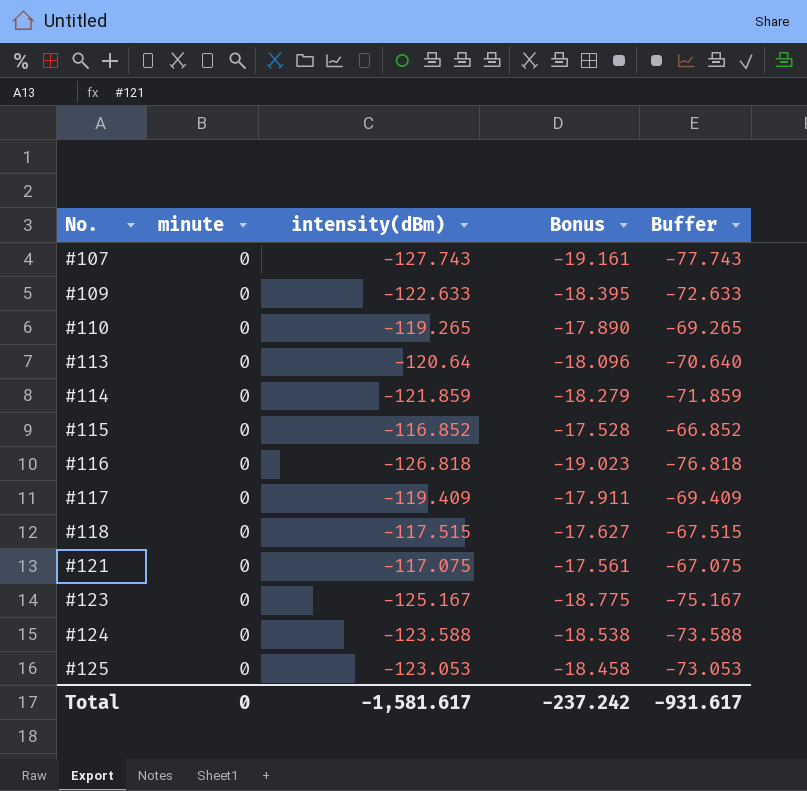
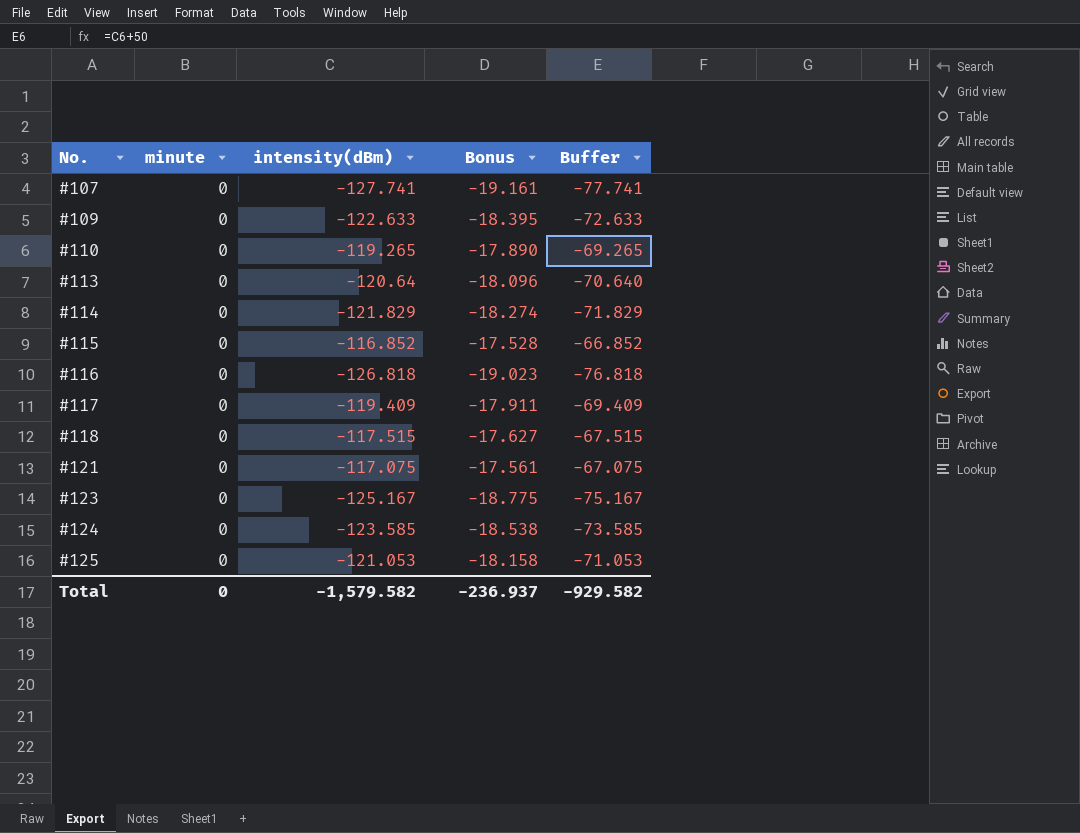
#107 | intensity(dBm): -127.743 -> -127.741
#107 | Buffer: -77.743 -> -77.741
#114 | intensity(dBm): -121.859 -> -121.829
#114 | Bonus: -18.279 -> -18.274
#114 | Buffer: -71.859 -> -71.829
#124 | intensity(dBm): -123.588 -> -123.585
#124 | Buffer: -73.588 -> -73.585
#125 | intensity(dBm): -123.053 -> -121.053
#125 | Bonus: -18.458 -> -18.158
#125 | Buffer: -73.053 -> -71.053
Total | intensity(dBm): -1,581.617 -> -1,579.582
Total | Bonus: -237.242 -> -236.937
Total | Buffer: -931.617 -> -929.582

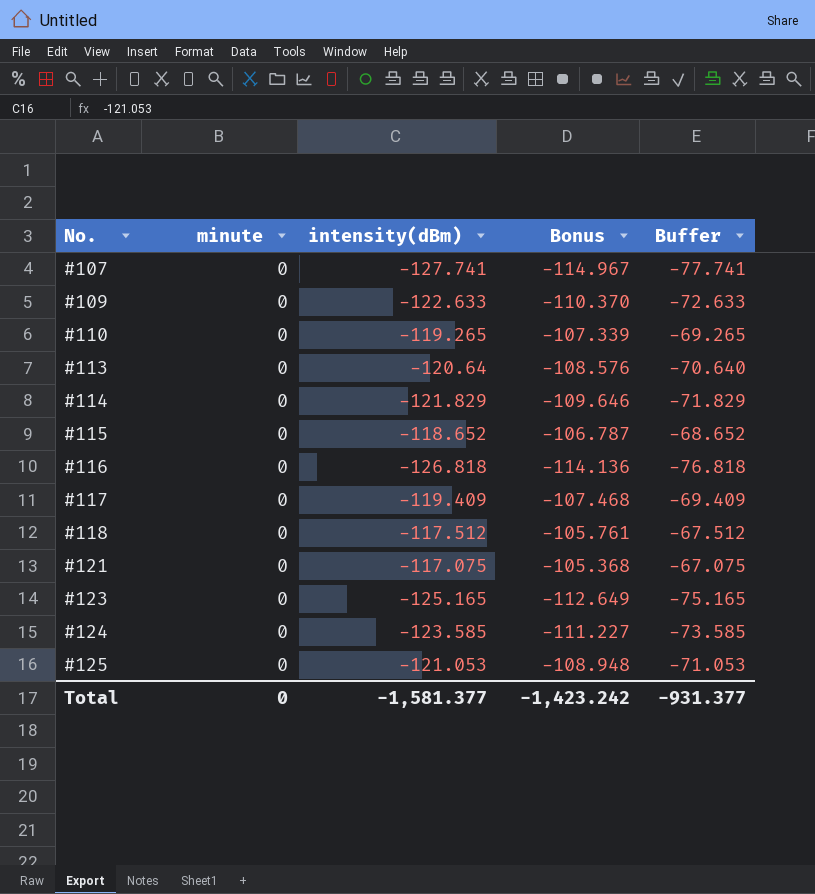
column Bonus | formula: [intensity(dBm)] * 0.15 -> [intensity(dBm)] * 0.9
#115 | intensity(dBm): -116.852 -> -118.652
#115 | Buffer: -66.852 -> -68.652
#118 | intensity(dBm): -117.515 -> -117.512
#118 | Buffer: -67.515 -> -67.512
#123 | intensity(dBm): -125.167 -> -125.165
#123 | Buffer: -75.167 -> -75.165
Total | intensity(dBm): -1,579.582 -> -1,581.377
Total | Bonus: -236.937 -> -1,423.242
Total | Buffer: -929.582 -> -931.377

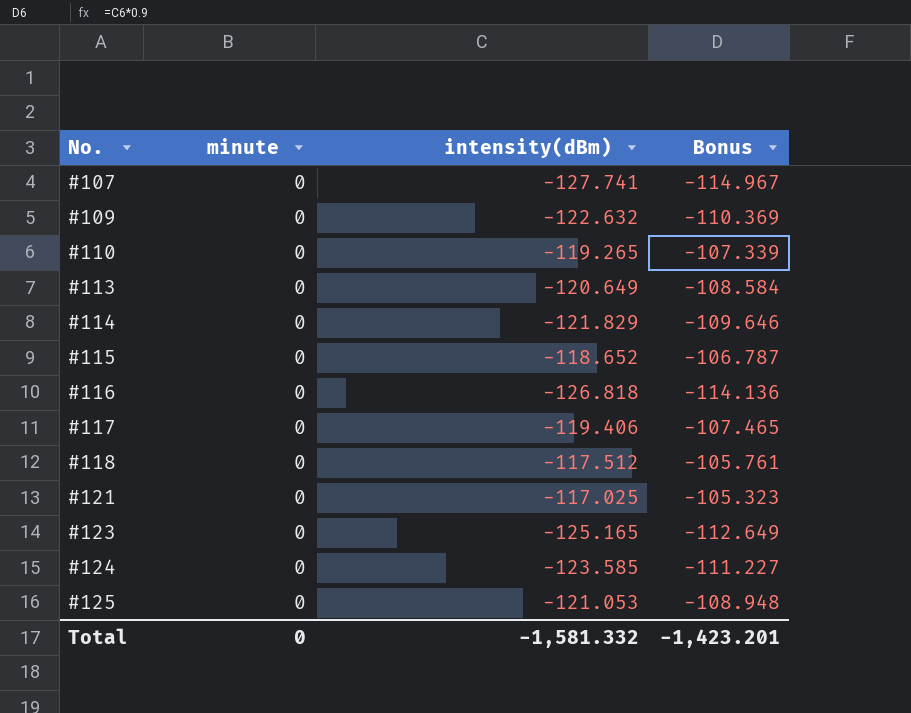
column Buffer | formula: [intensity(dBm)] + 50 -> none
#109 | intensity(dBm): -122.633 -> -122.632
#109 | Bonus: -110.370 -> -110.369
#113 | intensity(dBm): -120.64 -> -120.649
#113 | Bonus: -108.576 -> -108.584
#117 | intensity(dBm): -119.409 -> -119.406
#117 | Bonus: -107.468 -> -107.465
#121 | intensity(dBm): -117.075 -> -117.025
#121 | Bonus: -105.368 -> -105.323
Total | intensity(dBm): -1,581.377 -> -1,581.332
Total | Bonus: -1,423.242 -> -1,423.201

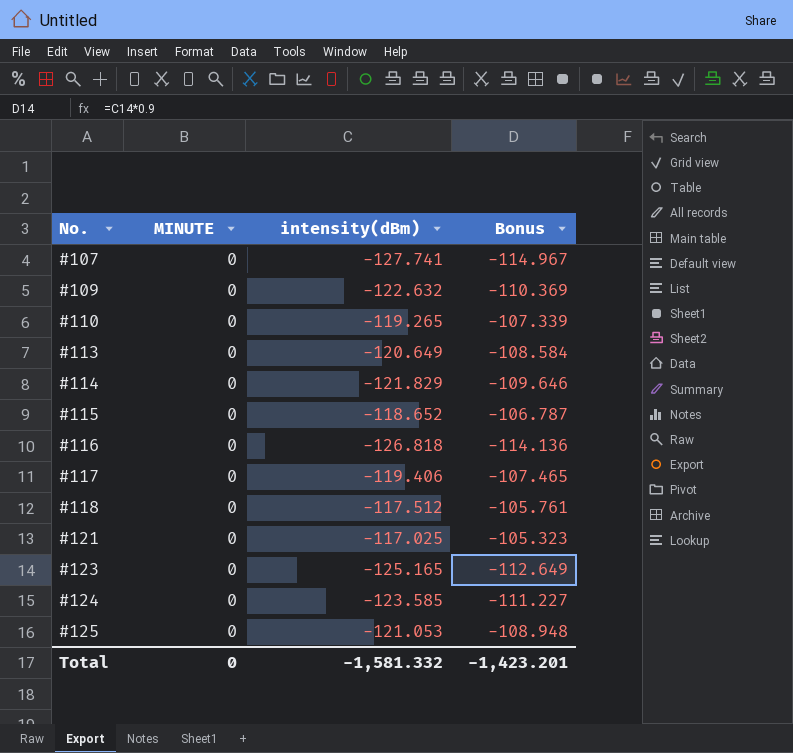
column name: minute -> MINUTE

